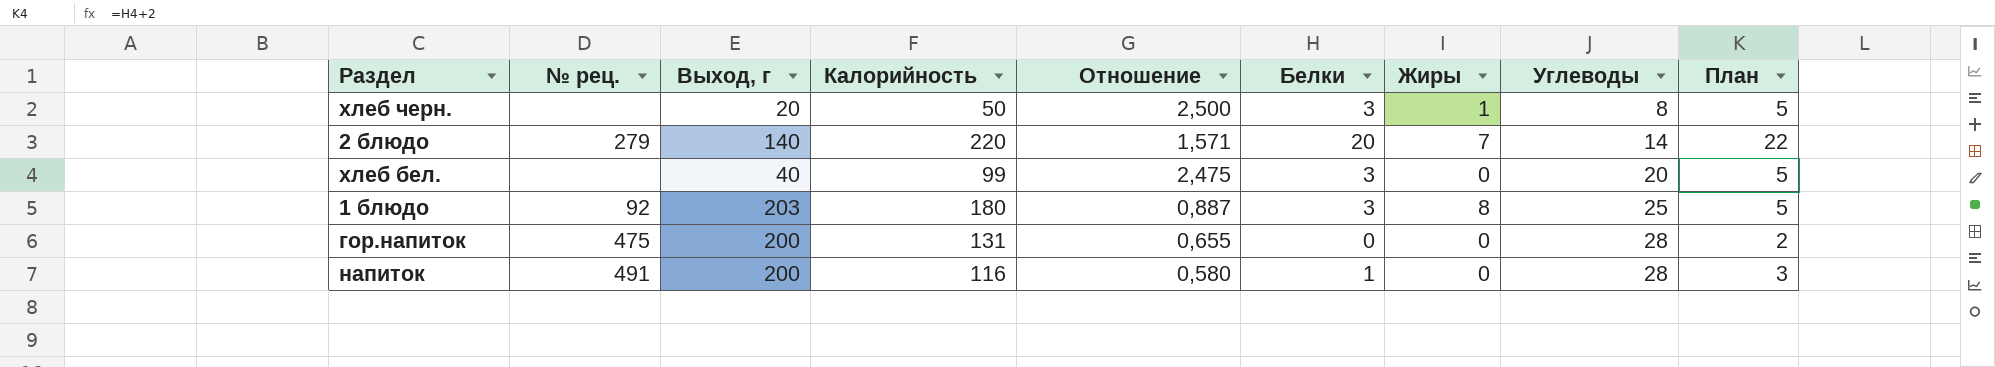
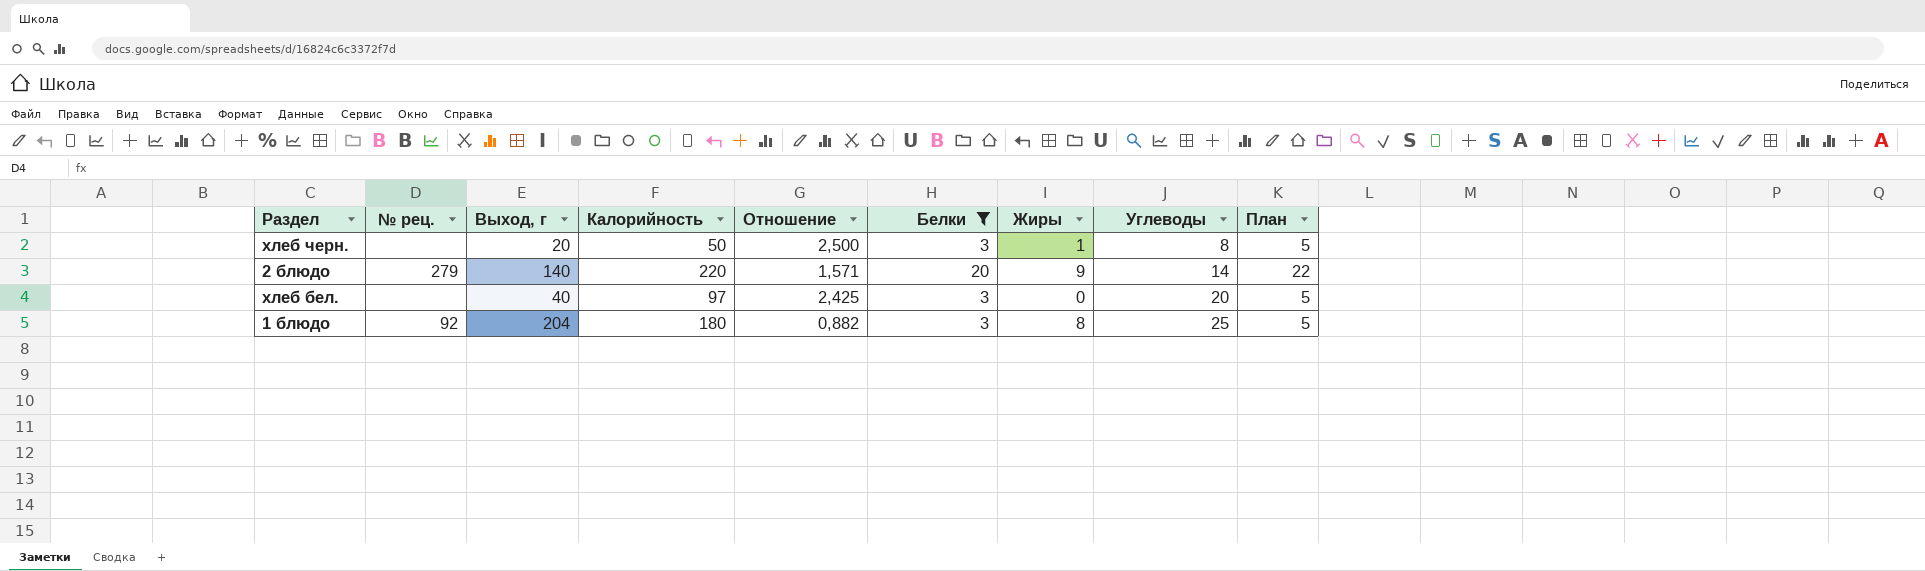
filter: none -> Белки >= 3
2 блюдо | Жиры: 7 -> 9
хлеб бел. | Калорийность: 99 -> 97
хлеб бел. | Отношение: 2,475 -> 2,425
1 блюдо | Выход, г: 203 -> 204
1 блюдо | Отношение: 0,887 -> 0,882

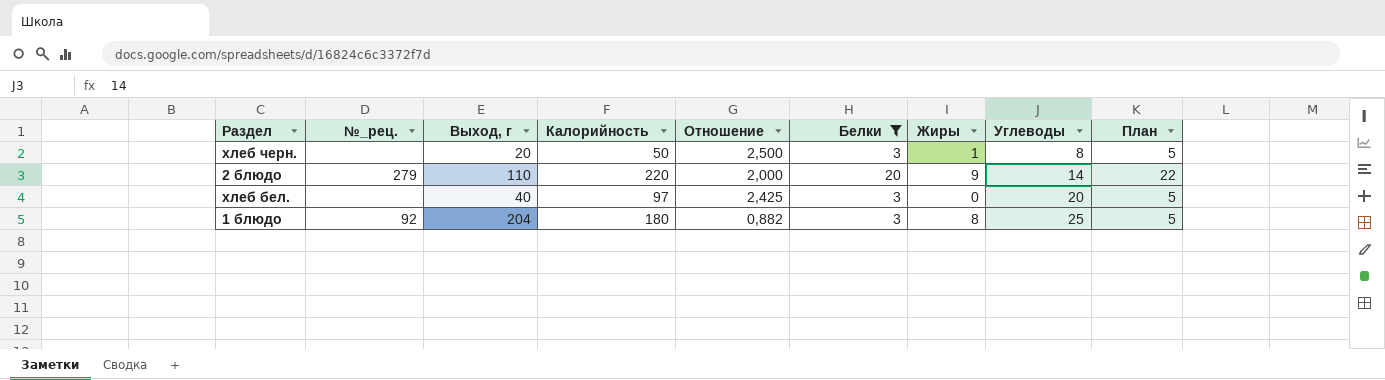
column name: № рец. -> №_рец.
2 блюдо | Выход, г: 140 -> 110
2 блюдо | Отношение: 1,571 -> 2,000

